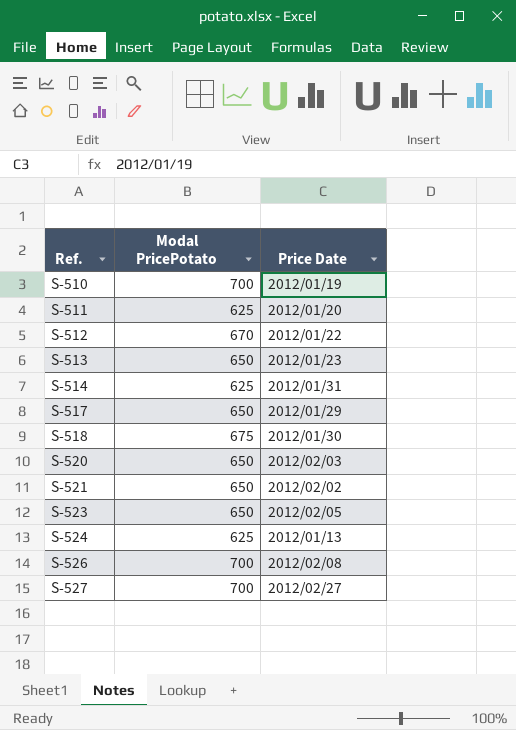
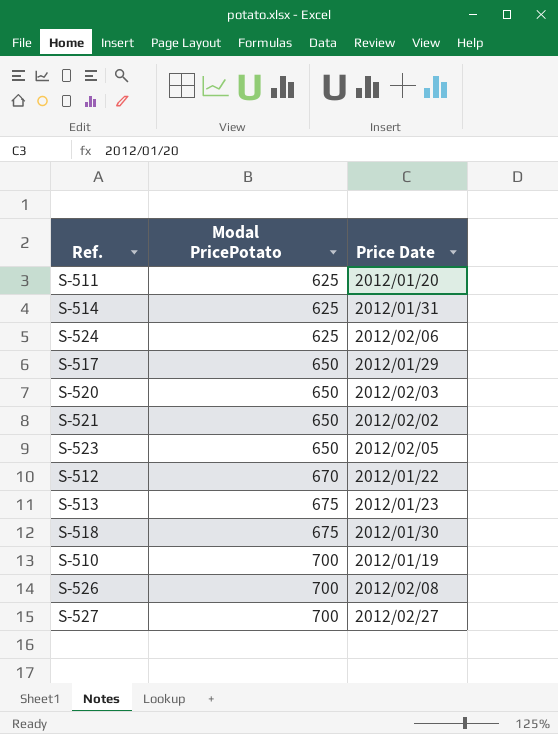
row order: Ref. ascending -> Modal PricePotato ascending
S-524 | Price Date: 2012/01/13 -> 2012/02/06
S-513 | Modal PricePotato: 650 -> 675

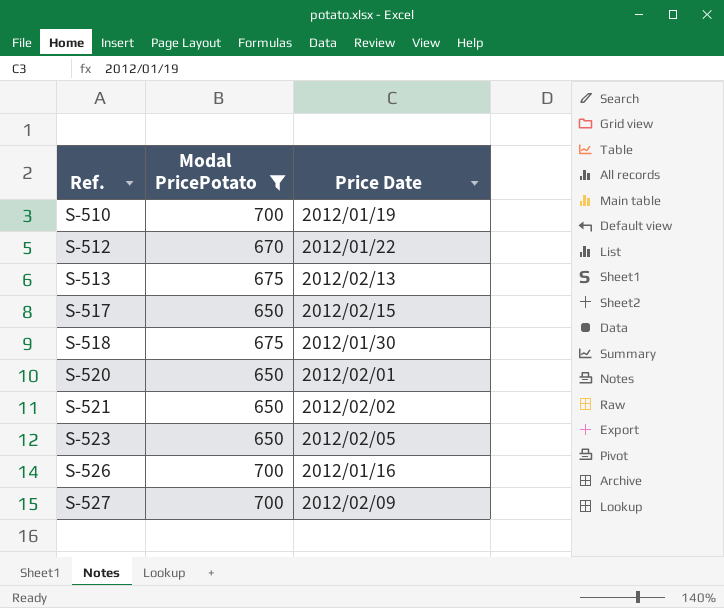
filter: none -> Modal PricePotato != 625
row order: Modal PricePotato ascending -> Ref. ascending
S-513 | Price Date: 2012/01/23 -> 2012/02/13
S-517 | Price Date: 2012/01/29 -> 2012/02/15
S-520 | Price Date: 2012/02/03 -> 2012/02/01
S-526 | Price Date: 2012/02/08 -> 2012/01/16
S-527 | Price Date: 2012/02/27 -> 2012/02/09

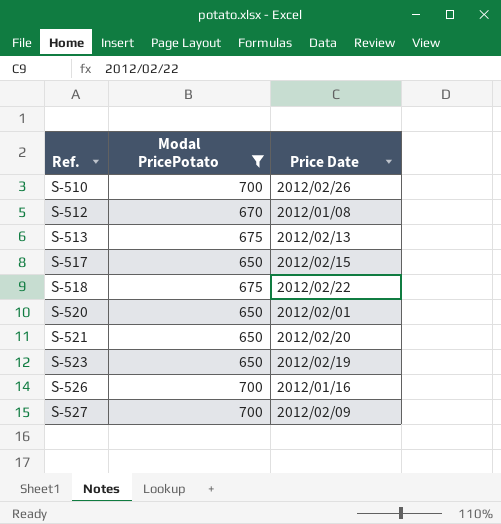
S-510 | Price Date: 2012/01/19 -> 2012/02/26
S-512 | Price Date: 2012/01/22 -> 2012/01/08
S-518 | Price Date: 2012/01/30 -> 2012/02/22
S-521 | Price Date: 2012/02/02 -> 2012/02/20
S-523 | Price Date: 2012/02/05 -> 2012/02/19

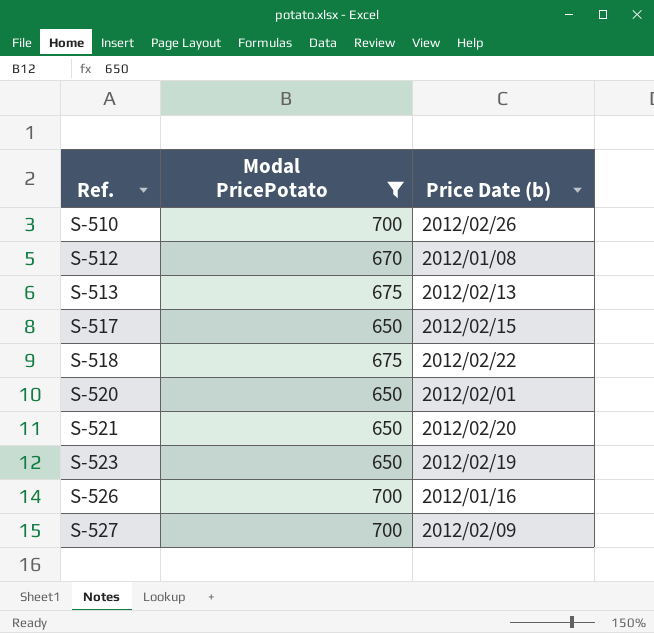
column name: Price Date -> Price Date (b)

